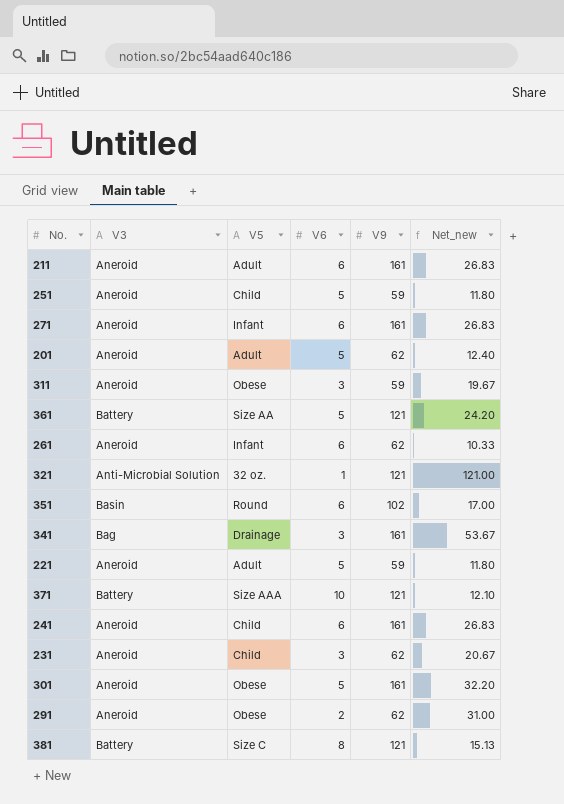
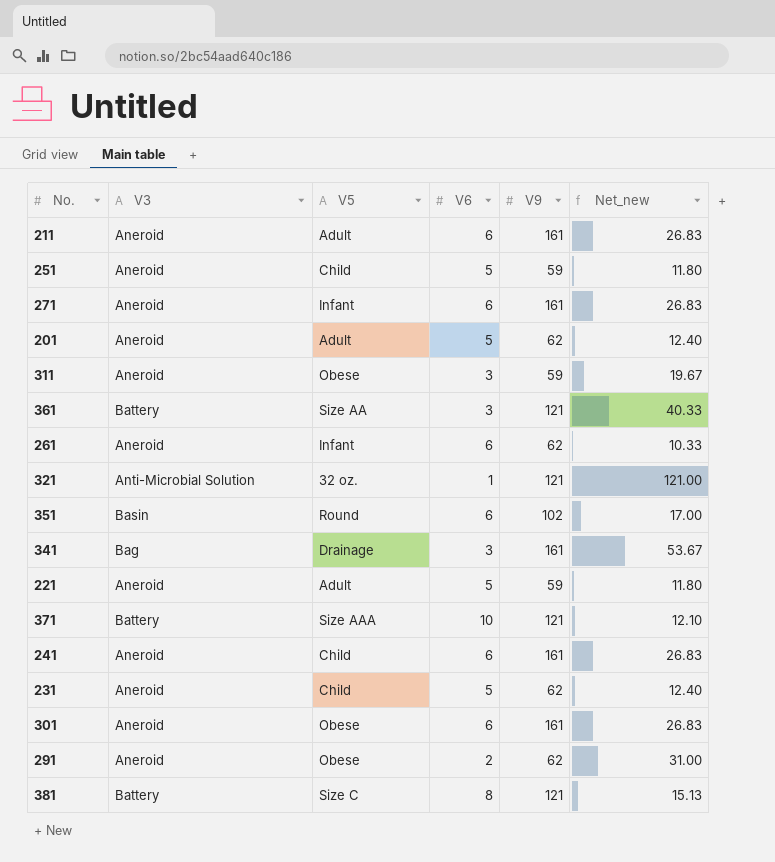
361 | V6: 5 -> 3
361 | Net_new: 24.20 -> 40.33
231 | V6: 3 -> 5
231 | Net_new: 20.67 -> 12.40
301 | V6: 5 -> 6
301 | Net_new: 32.20 -> 26.83

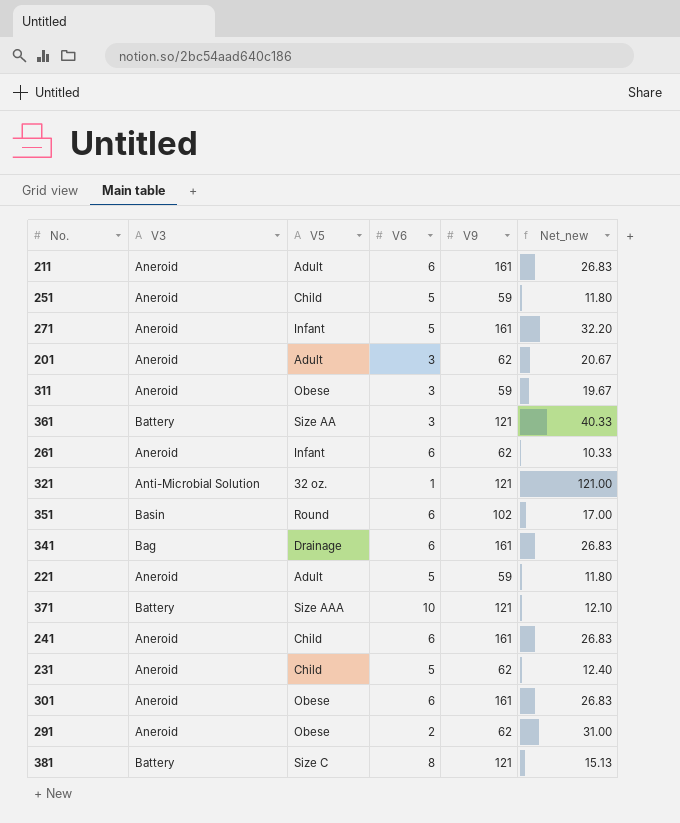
271 | V6: 6 -> 5
271 | Net_new: 26.83 -> 32.20
201 | V6: 5 -> 3
201 | Net_new: 12.40 -> 20.67
341 | V6: 3 -> 6
341 | Net_new: 53.67 -> 26.83

